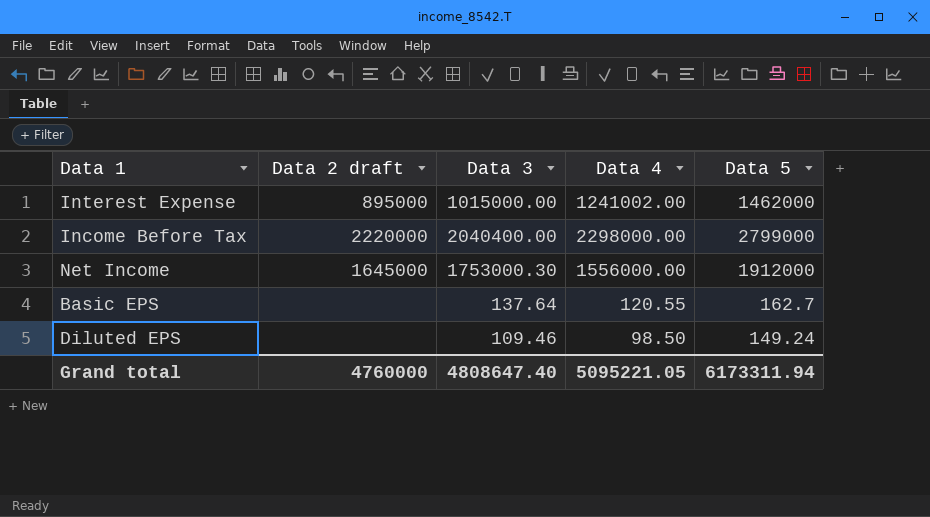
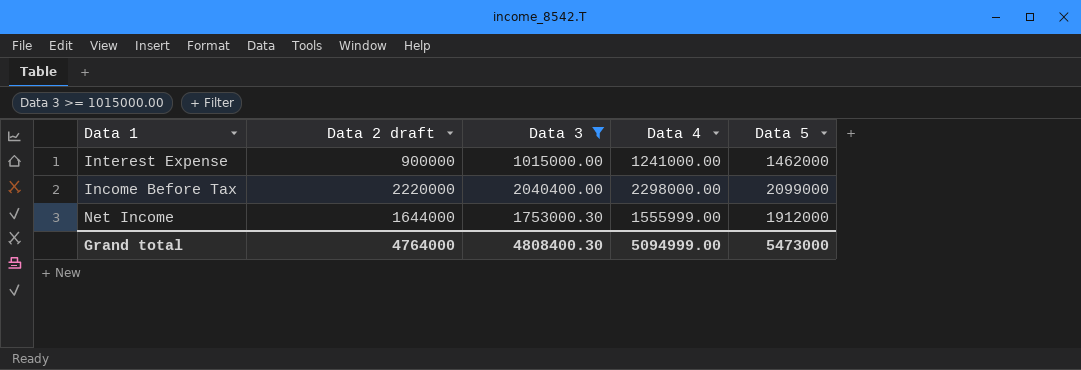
filter: none -> Data 3 >= 1015000.00
Interest Expense | Data 2 draft: 895000 -> 900000
Interest Expense | Data 4: 1241002.00 -> 1241000.00
Income Before Tax | Data 5: 2799000 -> 2099000
Net Income | Data 2 draft: 1645000 -> 1644000
Net Income | Data 4: 1556000.00 -> 1555999.00
Grand total | Data 2 draft: 4760000 -> 4764000
Grand total | Data 3: 4808647.40 -> 4808400.30
Grand total | Data 4: 5095221.05 -> 5094999.00
Grand total | Data 5: 6173311.94 -> 5473000

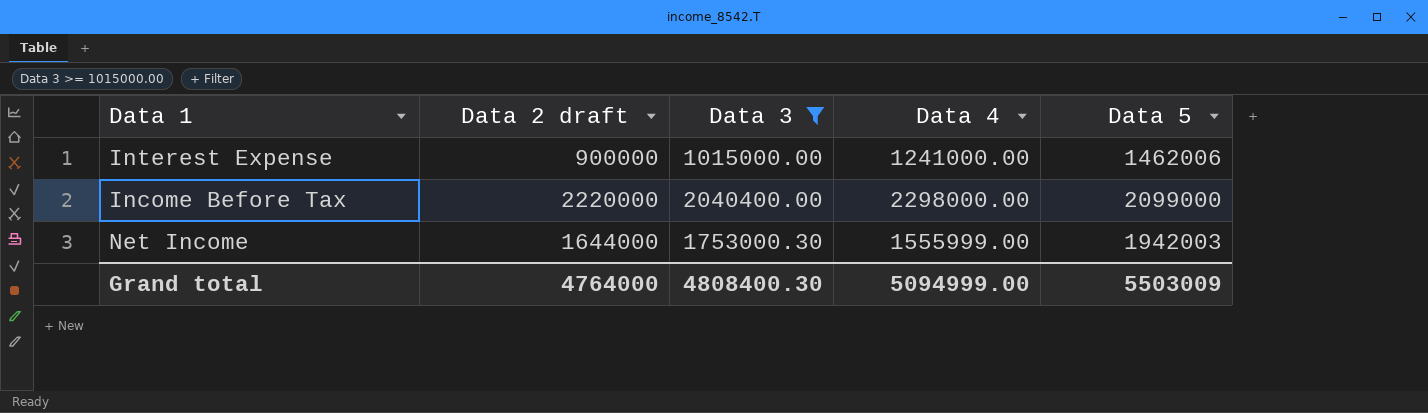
Interest Expense | Data 5: 1462000 -> 1462006
Net Income | Data 5: 1912000 -> 1942003
Grand total | Data 5: 5473000 -> 5503009

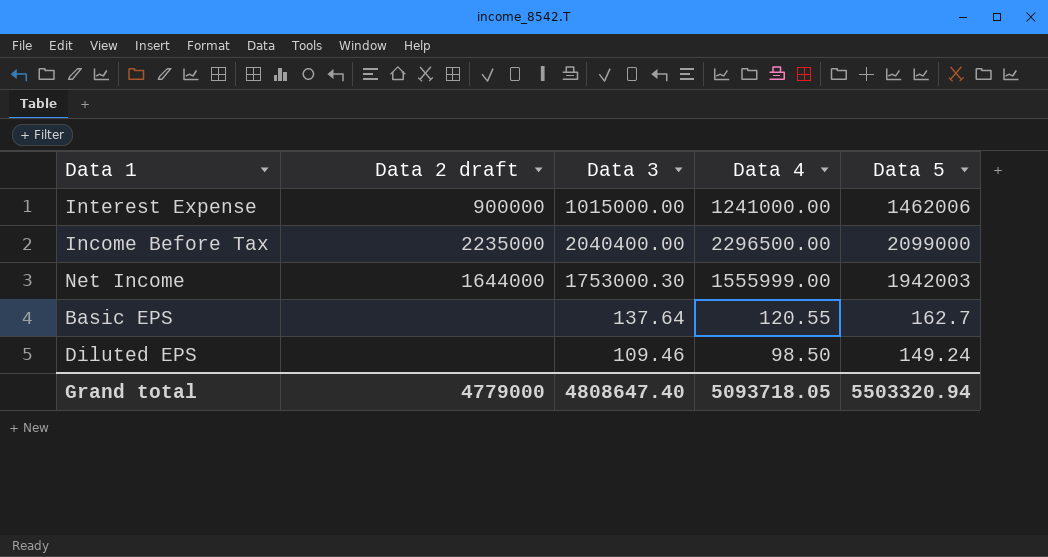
filter: Data 3 >= 1015000.00 -> none
Income Before Tax | Data 2 draft: 2220000 -> 2235000
Income Before Tax | Data 4: 2298000.00 -> 2296500.00
Grand total | Data 2 draft: 4764000 -> 4779000
Grand total | Data 3: 4808400.30 -> 4808647.40
Grand total | Data 4: 5094999.00 -> 5093718.05
Grand total | Data 5: 5503009 -> 5503320.94

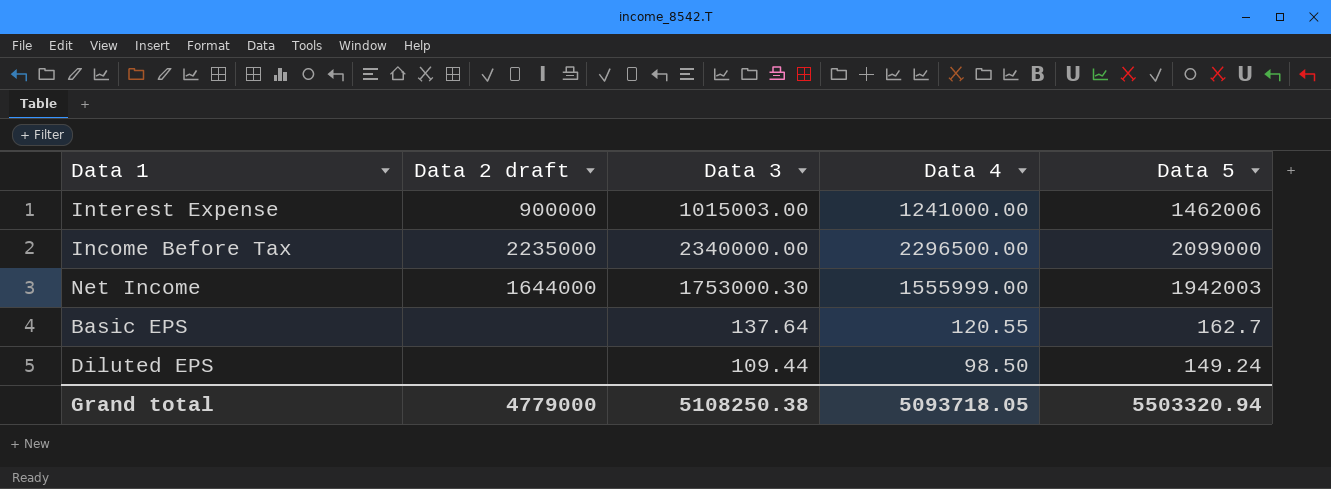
Interest Expense | Data 3: 1015000.00 -> 1015003.00
Income Before Tax | Data 3: 2040400.00 -> 2340000.00
Diluted EPS | Data 3: 109.46 -> 109.44
Grand total | Data 3: 4808647.40 -> 5108250.38

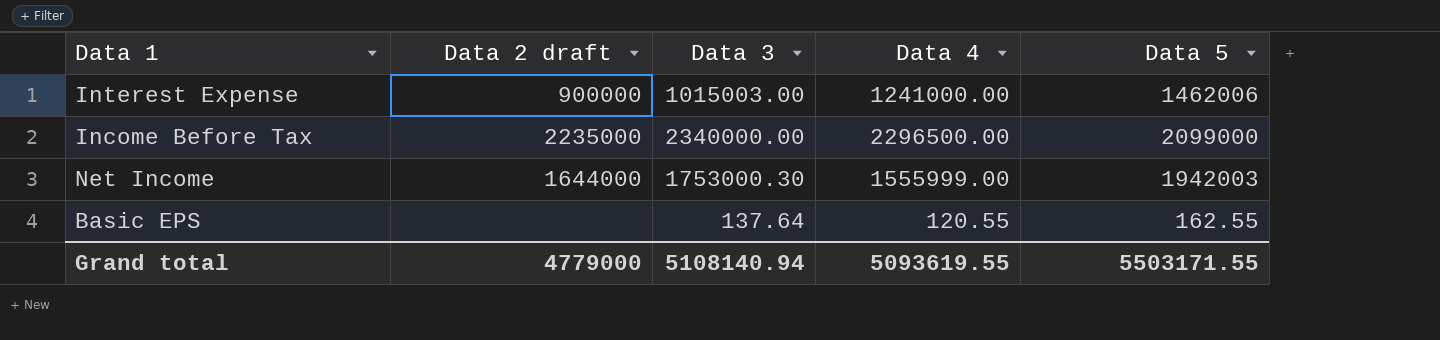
row Diluted EPS: none | 109.44 | 98.50 | 149.24 -> none
Basic EPS | Data 5: 162.7 -> 162.55
Grand total | Data 3: 5108250.38 -> 5108140.94
Grand total | Data 4: 5093718.05 -> 5093619.55
Grand total | Data 5: 5503320.94 -> 5503171.55

